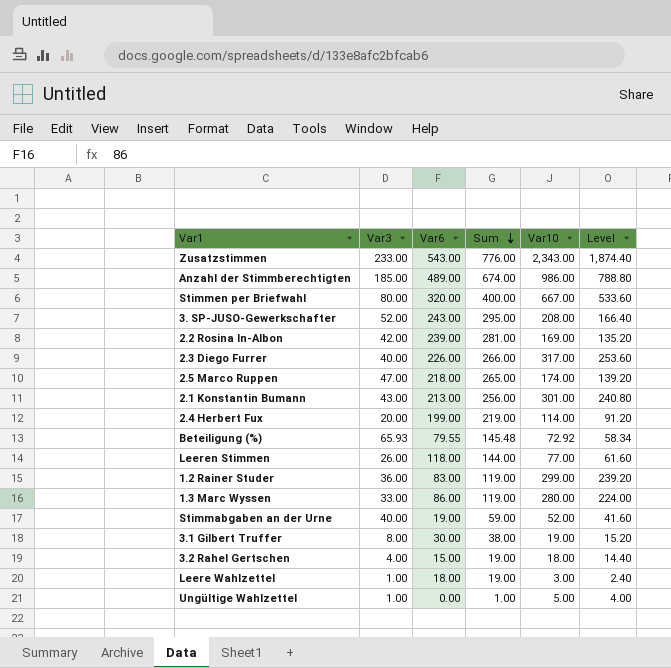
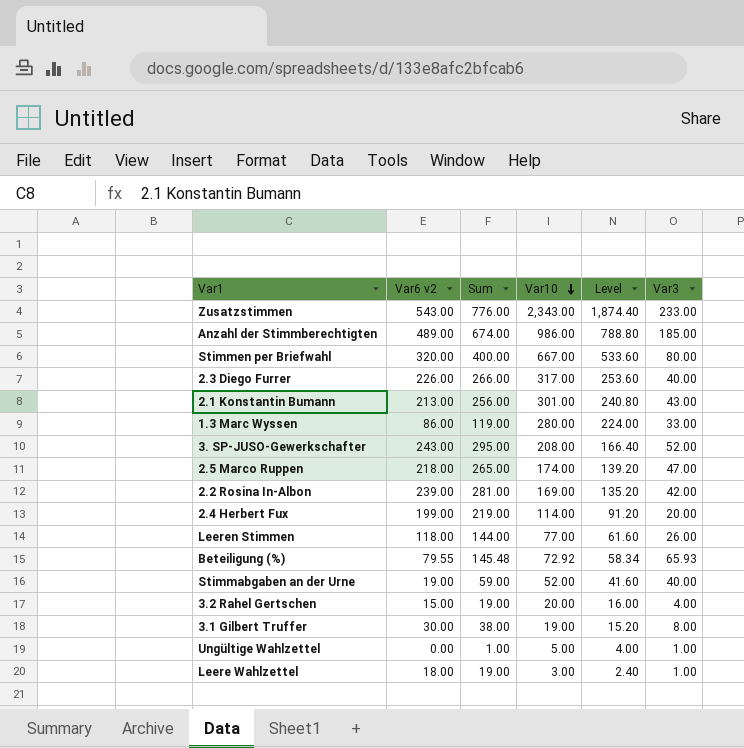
row order: Sum descending -> Var10 descending
column name: Var6 -> Var6 v2
column Var3 | position: 2 -> 6
row 1.2 Rainer Studer: 36.00 | 83.00 | 119.00 | 299.00 | 239.20 -> none
3.2 Rahel Gertschen | Var10: 18.00 -> 20.00
3.2 Rahel Gertschen | Level: 14.40 -> 16.00

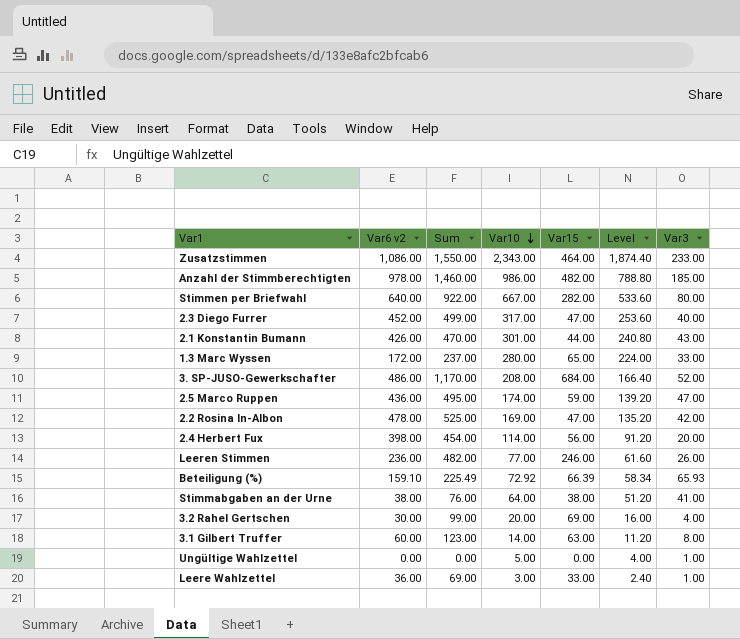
column Sum | formula: [Var6 v2] + [Var3] -> [Var6 v2] + [Var15]
column Var15 | position: none -> 5
Zusatzstimmen | Var6 v2: 543.00 -> 1,086.00
Anzahl der Stimmberechtigten | Var6 v2: 489.00 -> 978.00
Stimmen per Briefwahl | Var6 v2: 320.00 -> 640.00
2.3 Diego Furrer | Var6 v2: 226.00 -> 452.00
2.1 Konstantin Bumann | Var6 v2: 213.00 -> 426.00
1.3 Marc Wyssen | Var6 v2: 86.00 -> 172.00
3. SP-JUSO-Gewerkschafter | Var6 v2: 243.00 -> 486.00
2.5 Marco Ruppen | Var6 v2: 218.00 -> 436.00
2.2 Rosina In-Albon | Var6 v2: 239.00 -> 478.00
2.4 Herbert Fux | Var6 v2: 199.00 -> 398.00
Leeren Stimmen | Var6 v2: 118.00 -> 236.00
Beteiligung (%) | Var6 v2: 79.55 -> 159.10
Stimmabgaben an der Urne | Var6 v2: 19.00 -> 38.00
Stimmabgaben an der Urne | Var10: 52.00 -> 64.00
Stimmabgaben an der Urne | Level: 41.60 -> 51.20
Stimmabgaben an der Urne | Var3: 40.00 -> 41.00
3.2 Rahel Gertschen | Var6 v2: 15.00 -> 30.00
3.1 Gilbert Truffer | Var6 v2: 30.00 -> 60.00
3.1 Gilbert Truffer | Var10: 19.00 -> 14.00
3.1 Gilbert Truffer | Level: 15.20 -> 11.20
Leere Wahlzettel | Var6 v2: 18.00 -> 36.00

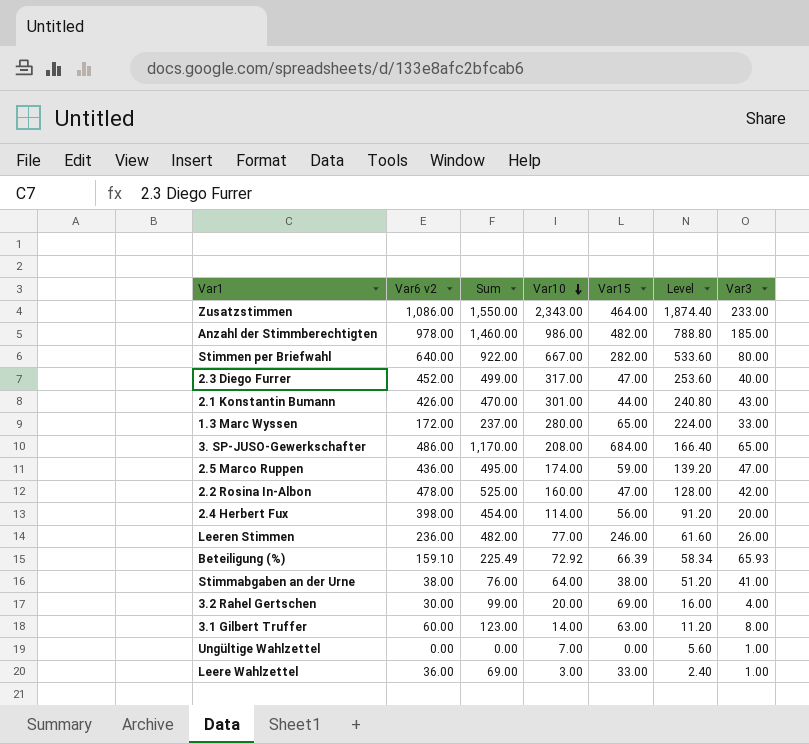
3. SP-JUSO-Gewerkschafter | Var3: 52.00 -> 65.00
2.2 Rosina In-Albon | Var10: 169.00 -> 160.00
2.2 Rosina In-Albon | Level: 135.20 -> 128.00
Ungültige Wahlzettel | Var10: 5.00 -> 7.00
Ungültige Wahlzettel | Level: 4.00 -> 5.60

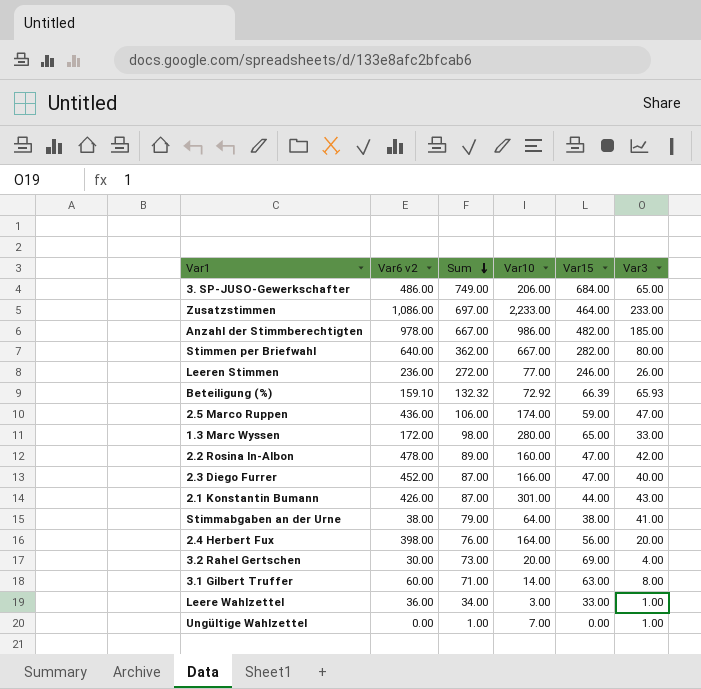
row order: Var10 descending -> Sum descending
column Level | formula: [Var10] * 0.8 -> none
column Sum | formula: [Var6 v2] + [Var15] -> [Var15] + [Var3]
3. SP-JUSO-Gewerkschafter | Var10: 208.00 -> 206.00
Zusatzstimmen | Var10: 2,343.00 -> 2,233.00
2.3 Diego Furrer | Var10: 317.00 -> 166.00
2.4 Herbert Fux | Var10: 114.00 -> 164.00

